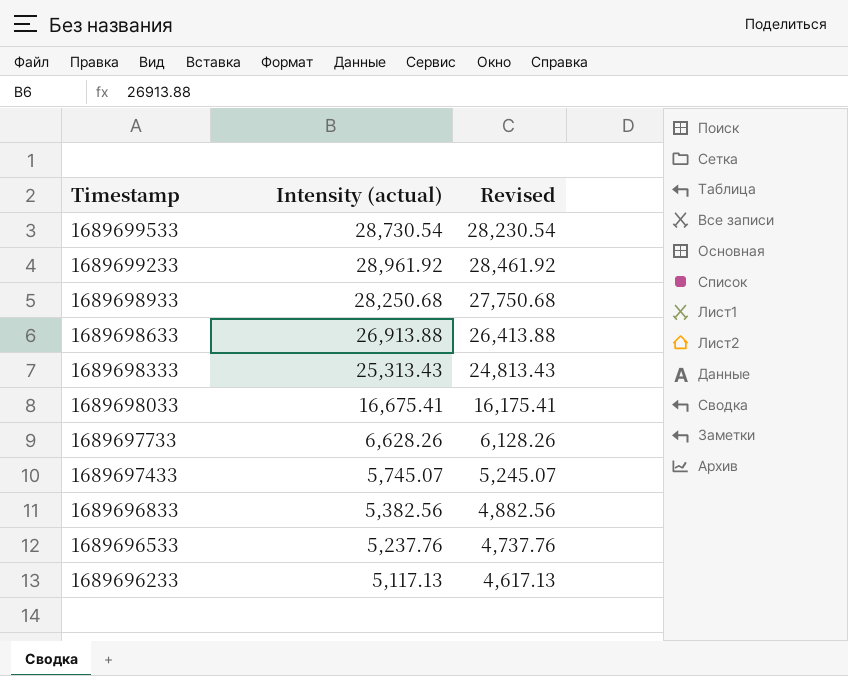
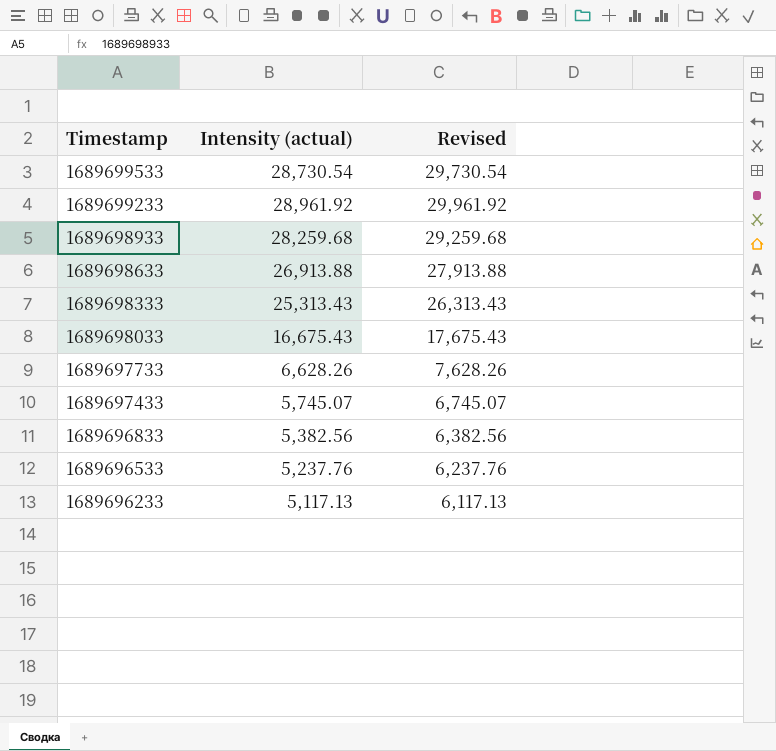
column Revised | formula: [Intensity (actual)] - 500 -> [Intensity (actual)] + 1000
1689698933 | Intensity (actual): 28,250.68 -> 28,259.68
1689698033 | Intensity (actual): 16,675.41 -> 16,675.43

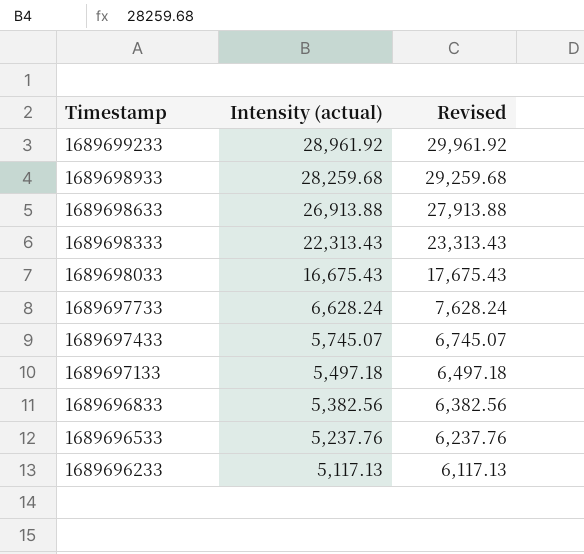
row 1689699533: 28,730.54 | 29,730.54 -> none
1689698333 | Intensity (actual): 25,313.43 -> 22,313.43
1689698333 | Revised: 26,313.43 -> 23,313.43
1689697733 | Intensity (actual): 6,628.26 -> 6,628.24
1689697733 | Revised: 7,628.26 -> 7,628.24
row 1689697133: none -> 5,497.18 | 6,497.18

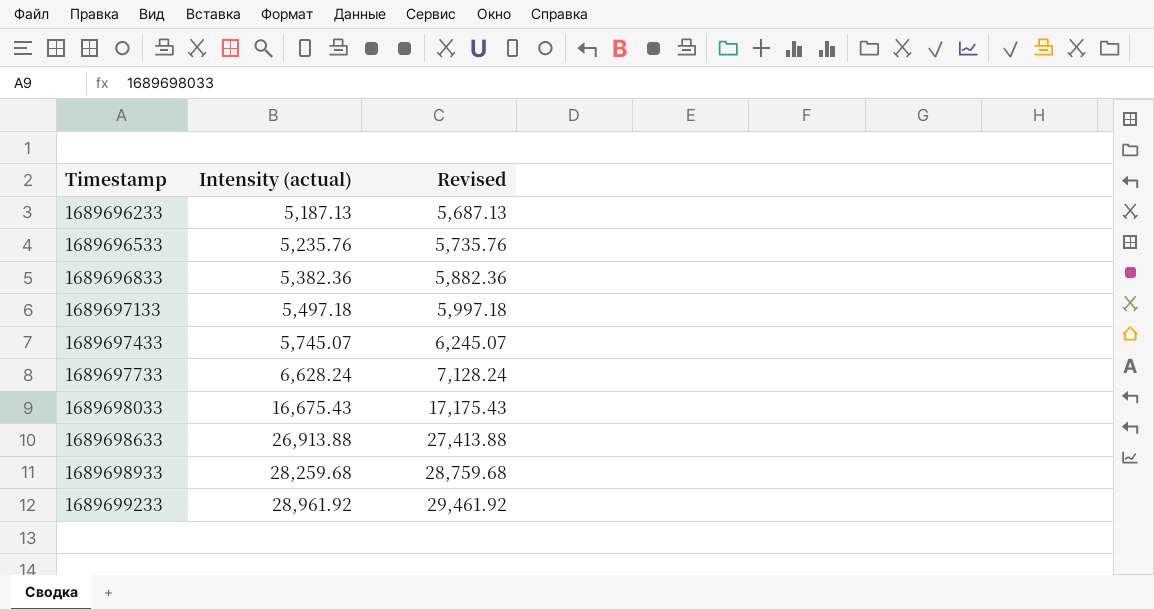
row order: Timestamp descending -> Timestamp ascending
column Revised | formula: [Intensity (actual)] + 1000 -> [Intensity (actual)] + 500
row 1689698333: 22,313.43 | 23,313.43 -> none
1689696233 | Intensity (actual): 5,117.13 -> 5,187.13
1689696533 | Intensity (actual): 5,237.76 -> 5,235.76
1689696833 | Intensity (actual): 5,382.56 -> 5,382.36

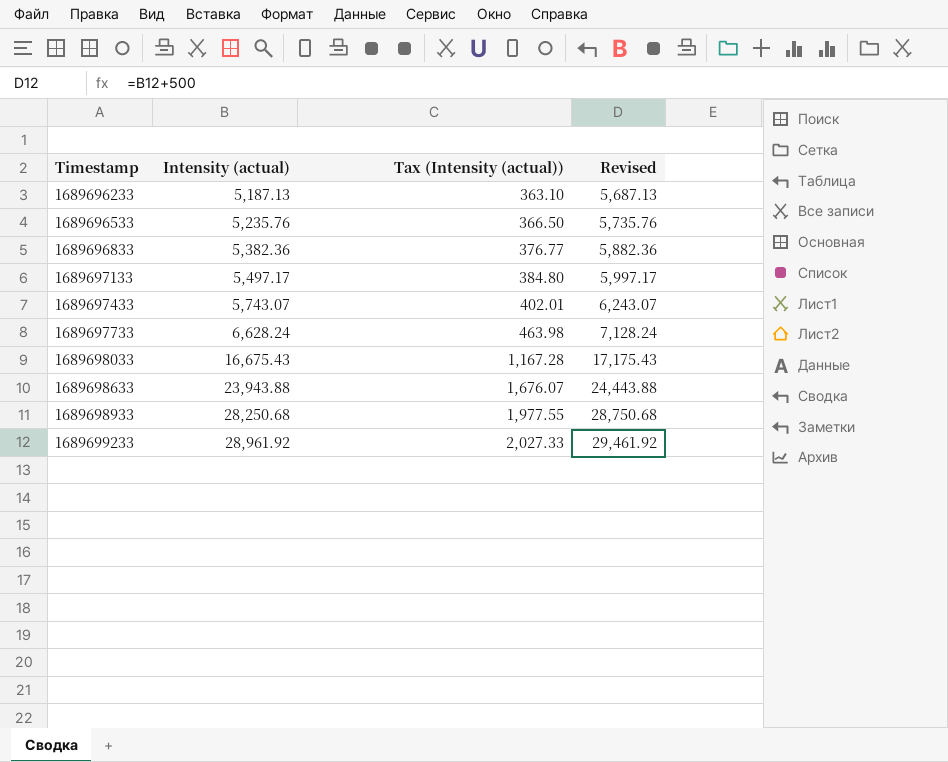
column Tax (Intensity (actual)) | formula: none -> [Intensity (actual)] * 0.07
1689697133 | Intensity (actual): 5,497.18 -> 5,497.17
1689697133 | Revised: 5,997.18 -> 5,997.17
1689697433 | Intensity (actual): 5,745.07 -> 5,743.07
1689697433 | Revised: 6,245.07 -> 6,243.07
1689698633 | Intensity (actual): 26,913.88 -> 23,943.88
1689698633 | Revised: 27,413.88 -> 24,443.88
1689698933 | Intensity (actual): 28,259.68 -> 28,250.68
1689698933 | Revised: 28,759.68 -> 28,750.68

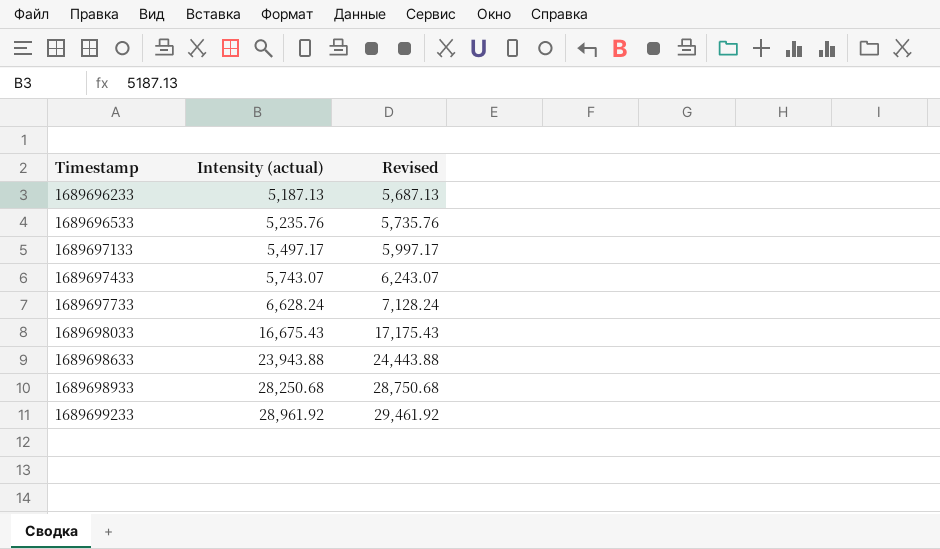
column Tax (Intensity (actual)) | formula: [Intensity (actual)] * 0.07 -> none
row 1689696833: 5,382.36 | 376.77 | 5,882.36 -> none

